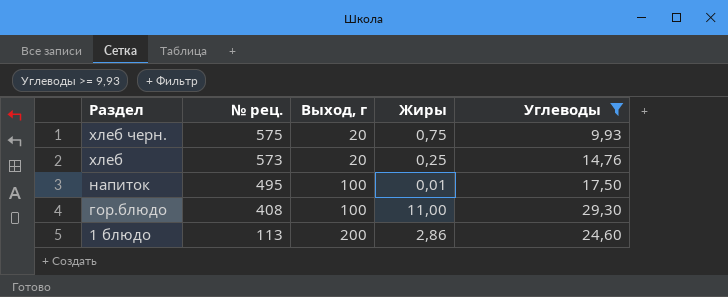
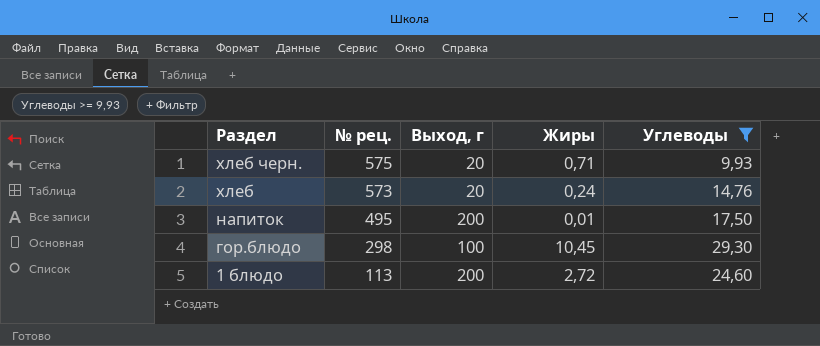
хлеб черн. | Жиры: 0,75 -> 0,71
хлеб | Жиры: 0,25 -> 0,24
напиток | Выход, г: 100 -> 200
гор.блюдо | № рец.: 408 -> 298
гор.блюдо | Жиры: 11,00 -> 10,45
1 блюдо | Жиры: 2,86 -> 2,72

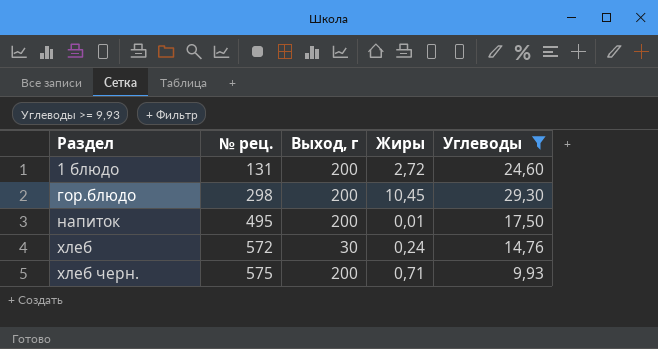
row order: Раздел descending -> Раздел ascending
1 блюдо | № рец.: 113 -> 131
гор.блюдо | Выход, г: 100 -> 200
хлеб | № рец.: 573 -> 572
хлеб | Выход, г: 20 -> 30
хлеб черн. | Выход, г: 20 -> 200

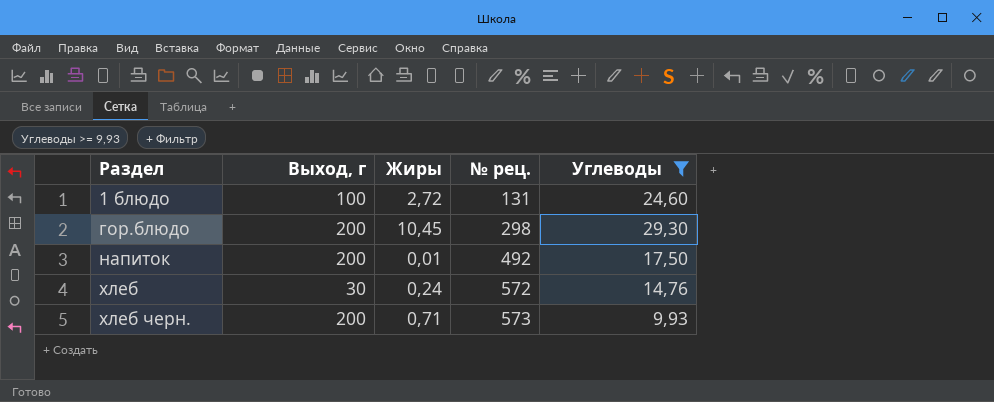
column № рец. | position: 2 -> 4
1 блюдо | Выход, г: 200 -> 100
напиток | № рец.: 495 -> 492
хлеб черн. | № рец.: 575 -> 573

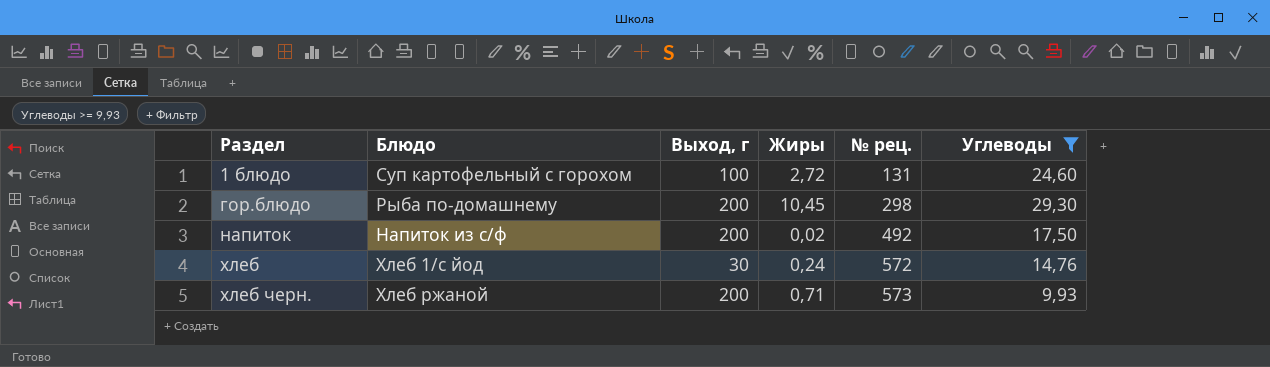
column Блюдо | position: none -> 2
напиток | Жиры: 0,01 -> 0,02

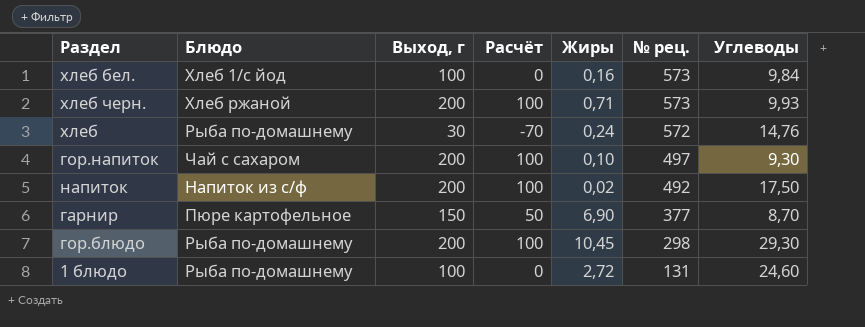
filter: Углеводы >= 9,93 -> none
row order: Раздел ascending -> № рец. descending
column Расчёт | formula: none -> [Выход, г] - 100
хлеб | Блюдо: Хлеб 1/с йод -> Рыба по-домашнему
1 блюдо | Блюдо: Суп картофельный с горохом -> Рыба по-домашнему

